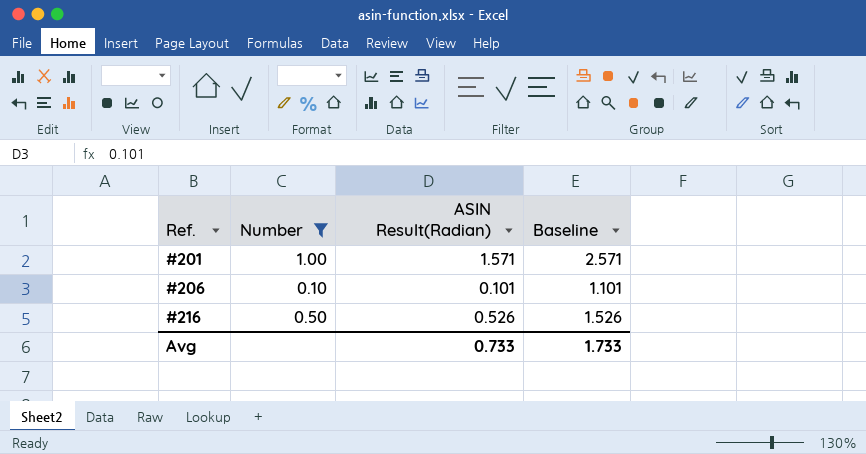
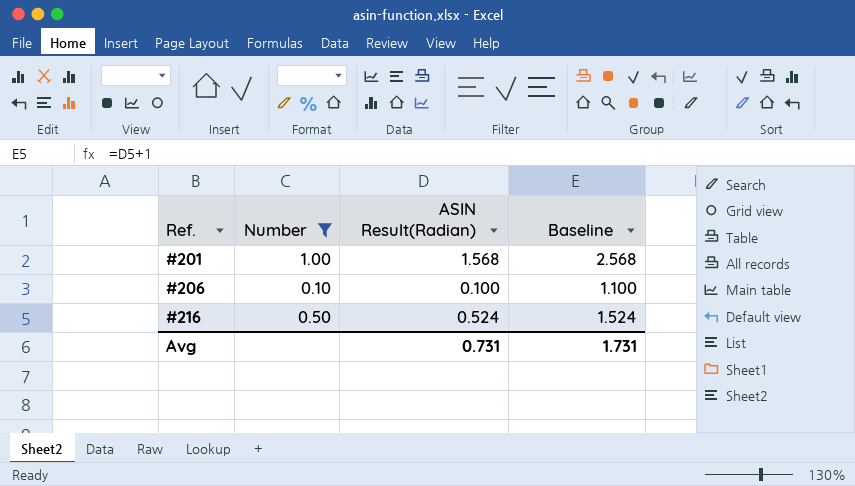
#201 | ASIN Result(Radian): 1.571 -> 1.568
#201 | Baseline: 2.571 -> 2.568
#206 | ASIN Result(Radian): 0.101 -> 0.100
#206 | Baseline: 1.101 -> 1.100
#216 | ASIN Result(Radian): 0.526 -> 0.524
#216 | Baseline: 1.526 -> 1.524
Avg | ASIN Result(Radian): 0.733 -> 0.731
Avg | Baseline: 1.733 -> 1.731

